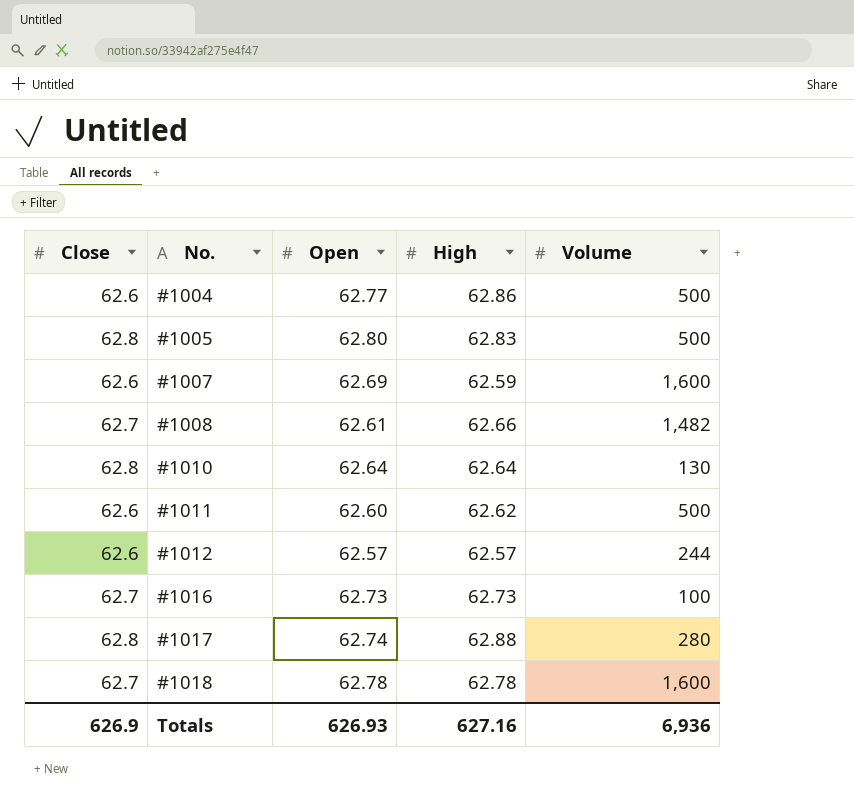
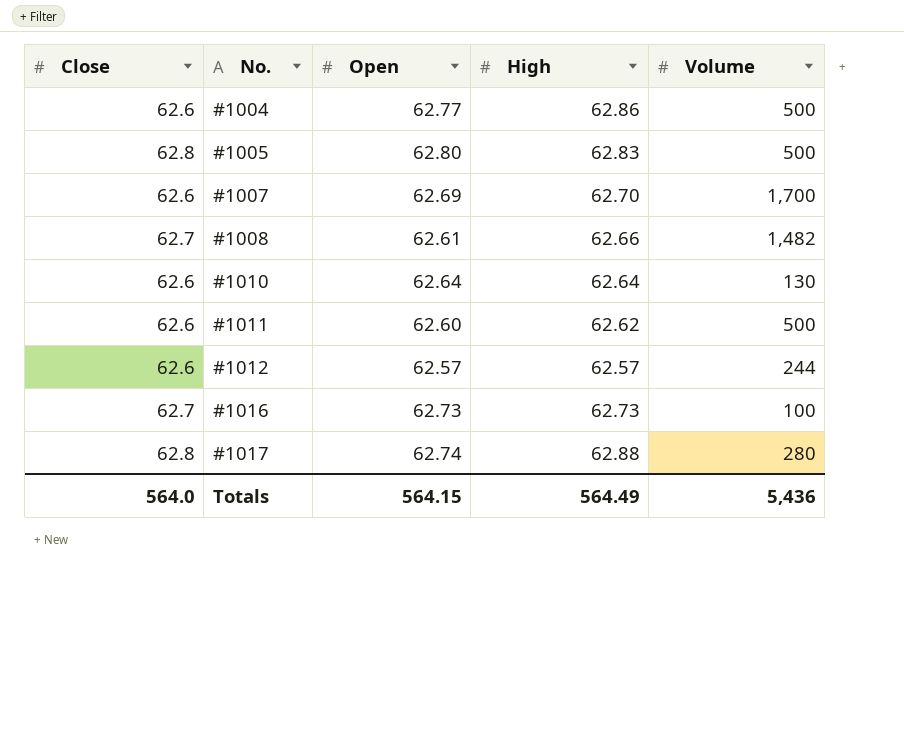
row #1018: 62.7 | 62.78 | 62.78 | 1,600 -> none
#1007 | High: 62.59 -> 62.70
#1007 | Volume: 1,600 -> 1,700
#1010 | Close: 62.8 -> 62.6
Totals | Close: 626.9 -> 564.0
Totals | Open: 626.93 -> 564.15
Totals | High: 627.16 -> 564.49
Totals | Volume: 6,936 -> 5,436

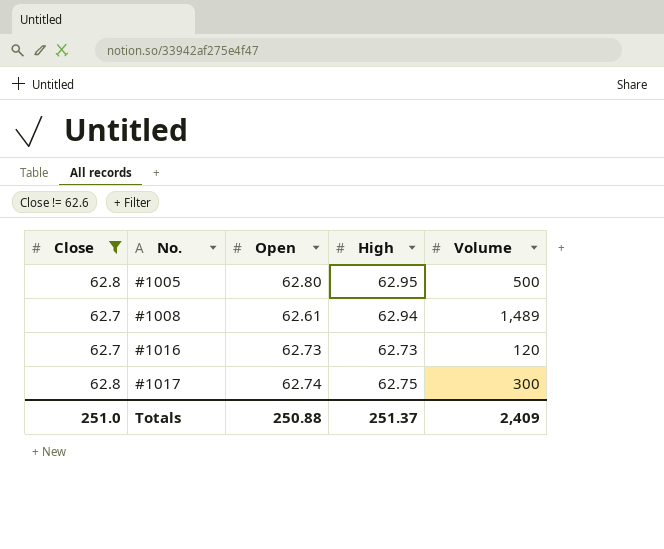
filter: none -> Close != 62.6
#1005 | High: 62.83 -> 62.95
#1008 | High: 62.66 -> 62.94
#1008 | Volume: 1,482 -> 1,489
#1016 | Volume: 100 -> 120
#1017 | High: 62.88 -> 62.75
#1017 | Volume: 280 -> 300
Totals | Close: 564.0 -> 251.0
Totals | Open: 564.15 -> 250.88
Totals | High: 564.49 -> 251.37
Totals | Volume: 5,436 -> 2,409

